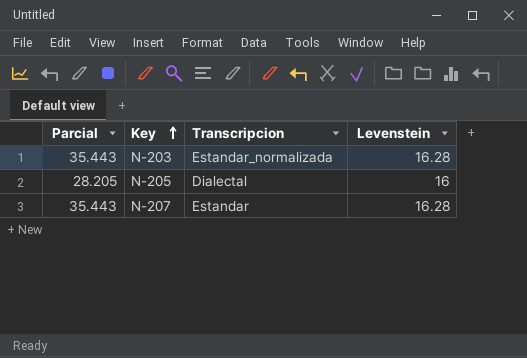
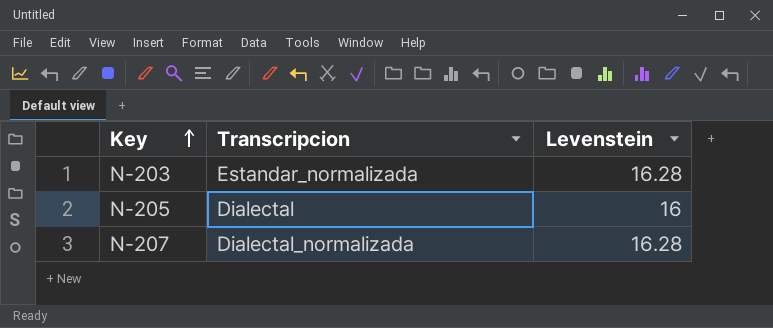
column Parcial | position: 1 -> none
N-207 | Transcripcion: Estandar -> Dialectal_normalizada

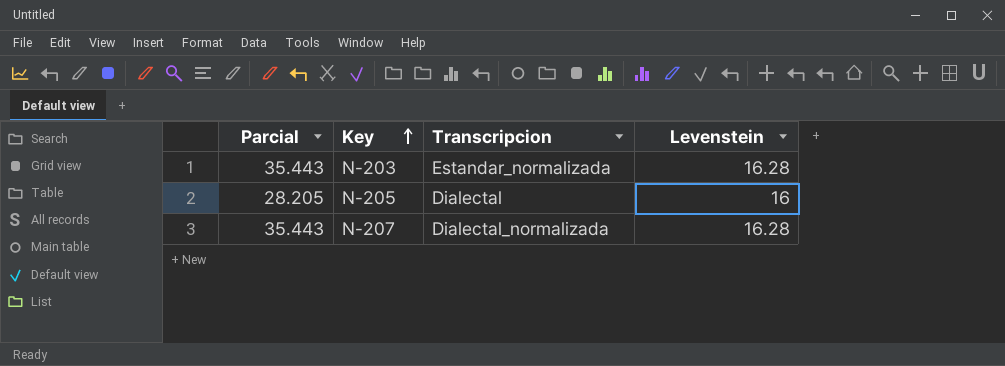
column Parcial | position: none -> 1

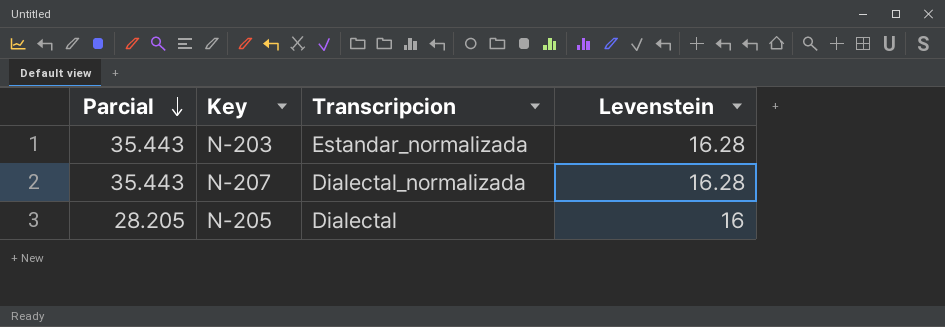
row order: Key ascending -> Parcial descending

